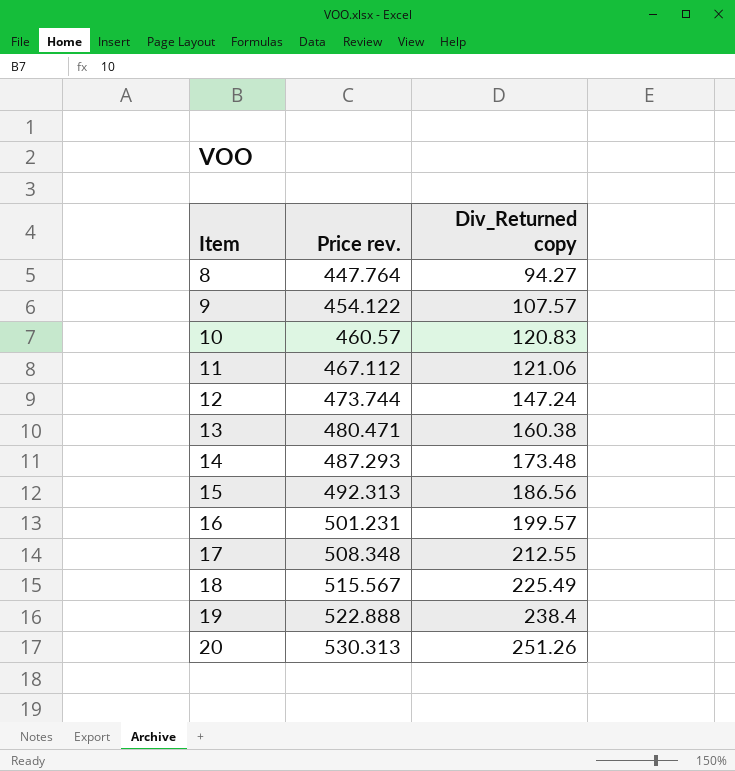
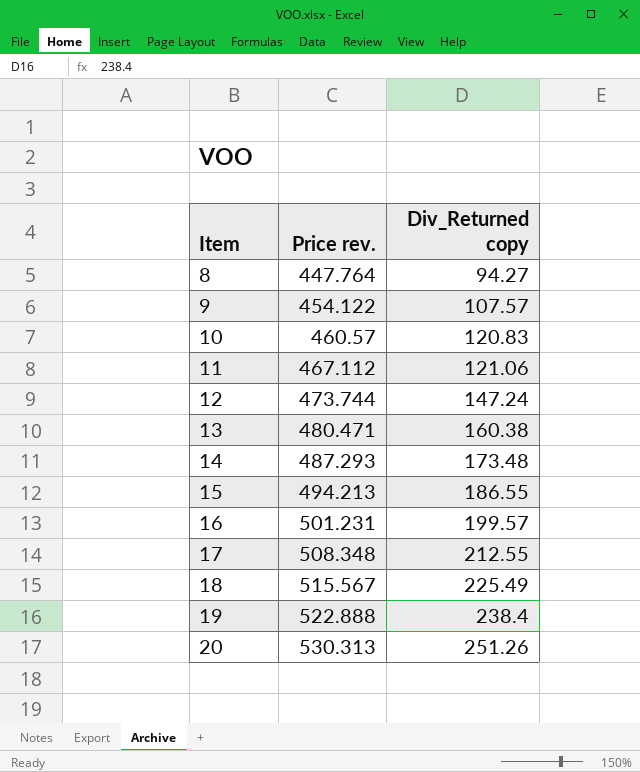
15 | Price rev.: 492.313 -> 494.213
15 | Div_Returned copy: 186.56 -> 186.55

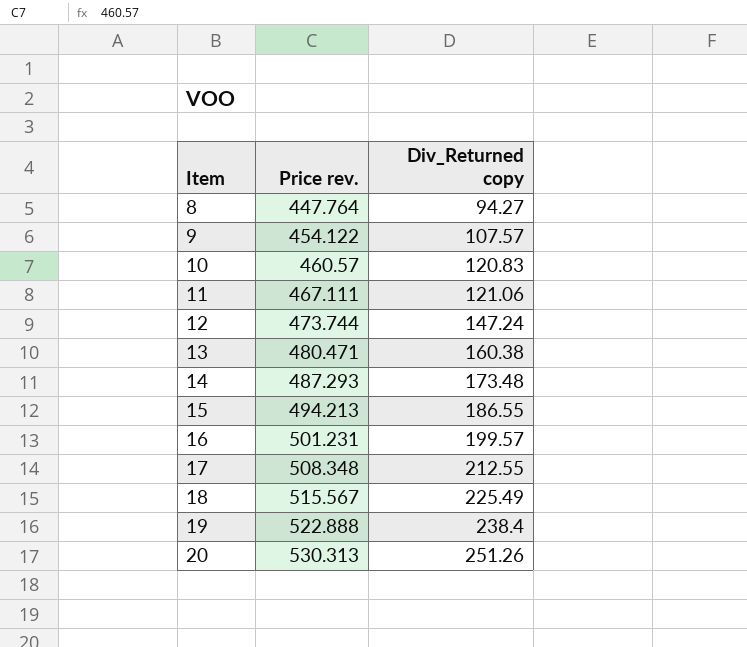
11 | Price rev.: 467.112 -> 467.111

